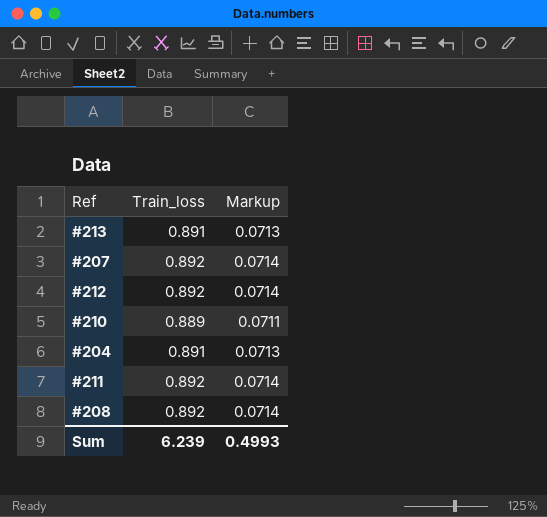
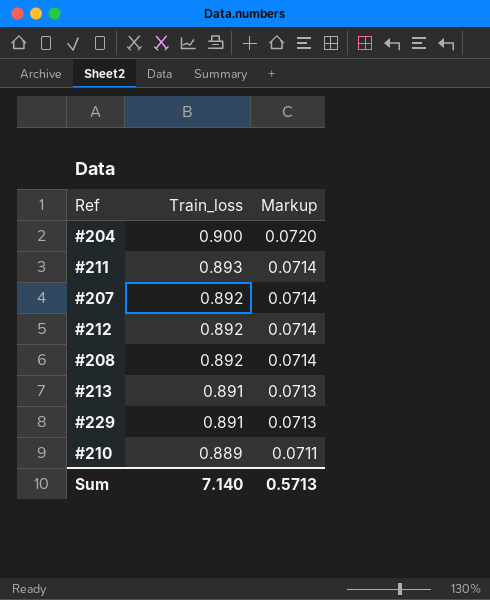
row order: none -> Train_loss descending
#204 | Train_loss: 0.891 -> 0.900
#204 | Markup: 0.0713 -> 0.0720
#211 | Train_loss: 0.892 -> 0.893
row #229: none -> 0.891 | 0.0713
Sum | Train_loss: 6.239 -> 7.140
Sum | Markup: 0.4993 -> 0.5713

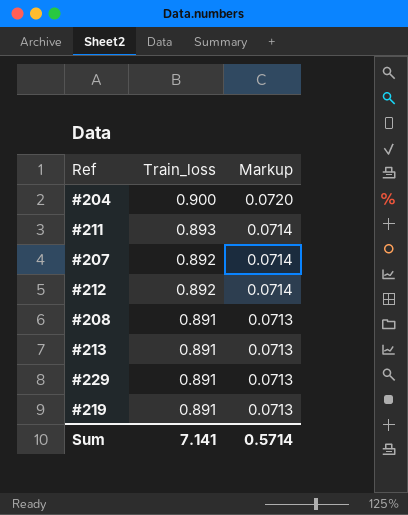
row #210: 0.889 | 0.0711 -> none
#208 | Train_loss: 0.892 -> 0.891
#208 | Markup: 0.0714 -> 0.0713
row #219: none -> 0.891 | 0.0713
Sum | Train_loss: 7.140 -> 7.141
Sum | Markup: 0.5713 -> 0.5714

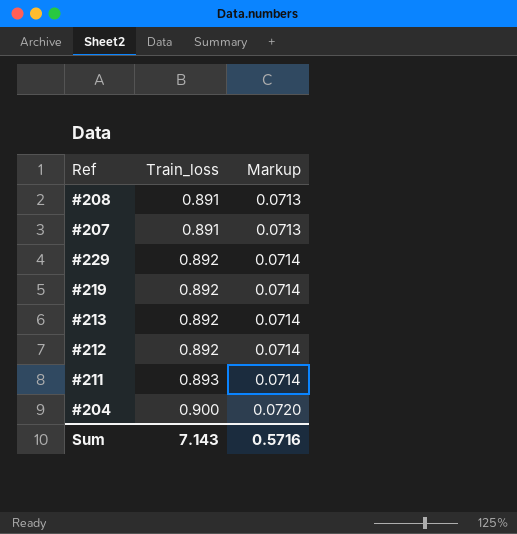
row order: Train_loss descending -> Train_loss ascending
#207 | Train_loss: 0.892 -> 0.891
#207 | Markup: 0.0714 -> 0.0713
#229 | Train_loss: 0.891 -> 0.892
#229 | Markup: 0.0713 -> 0.0714
#219 | Train_loss: 0.891 -> 0.892
#219 | Markup: 0.0713 -> 0.0714
#213 | Train_loss: 0.891 -> 0.892
#213 | Markup: 0.0713 -> 0.0714
Sum | Train_loss: 7.141 -> 7.143
Sum | Markup: 0.5714 -> 0.5716

